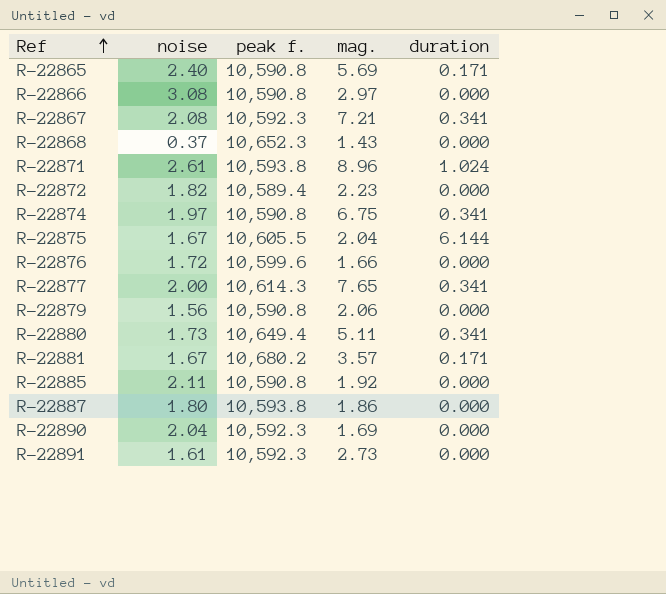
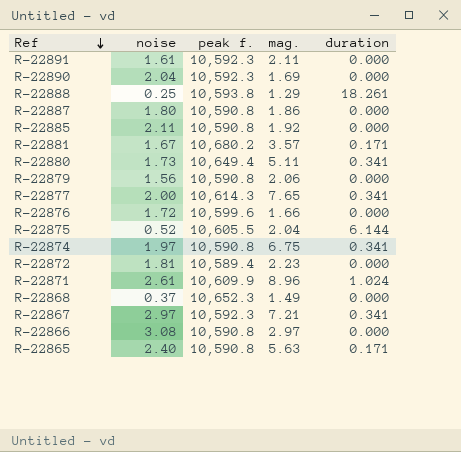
row order: Ref ascending -> Ref descending
R-22891 | mag.: 2.73 -> 2.11
row R-22888: none -> 0.25 | 10,593.8 | 1.29 | 18.261
R-22887 | peak f.: 10,593.8 -> 10,590.8
R-22875 | noise: 1.67 -> 0.52
R-22872 | noise: 1.82 -> 1.81
R-22871 | peak f.: 10,593.8 -> 10,609.9
R-22868 | mag.: 1.43 -> 1.49
R-22867 | noise: 2.08 -> 2.97
R-22865 | mag.: 5.69 -> 5.63

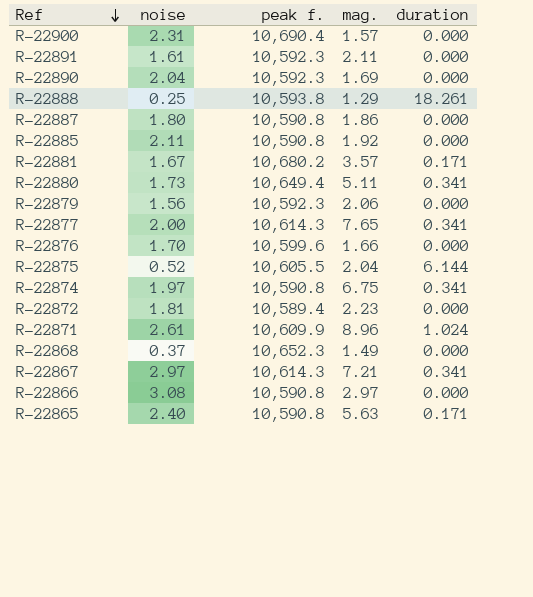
row R-22900: none -> 2.31 | 10,690.4 | 1.57 | 0.000
R-22879 | peak f.: 10,590.8 -> 10,592.3
R-22876 | noise: 1.72 -> 1.70
R-22867 | peak f.: 10,592.3 -> 10,614.3

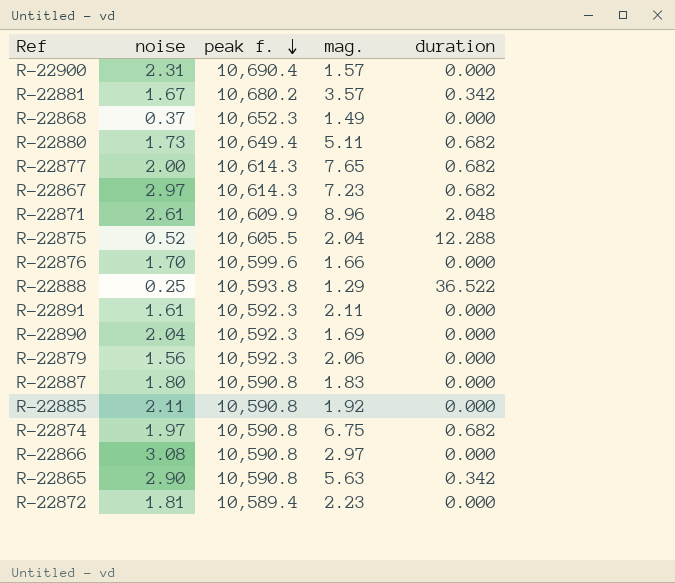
row order: Ref descending -> peak f. descending
R-22881 | duration: 0.171 -> 0.342
R-22880 | duration: 0.341 -> 0.682
R-22877 | duration: 0.341 -> 0.682
R-22867 | mag.: 7.21 -> 7.23
R-22867 | duration: 0.341 -> 0.682
R-22871 | duration: 1.024 -> 2.048
R-22875 | duration: 6.144 -> 12.288
R-22888 | duration: 18.261 -> 36.522
R-22887 | mag.: 1.86 -> 1.83
R-22874 | duration: 0.341 -> 0.682
R-22865 | noise: 2.40 -> 2.90
R-22865 | duration: 0.171 -> 0.342

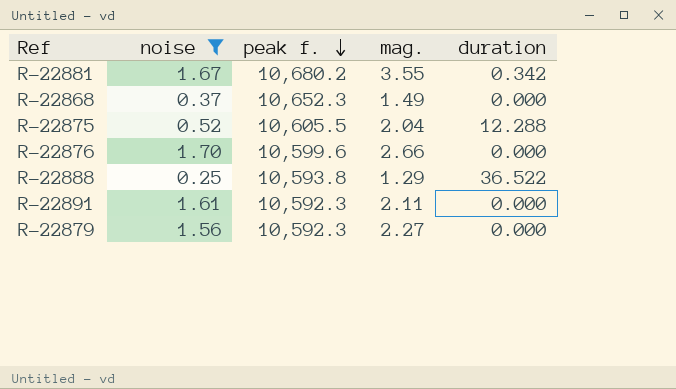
filter: none -> noise <= 1.70
R-22881 | mag.: 3.57 -> 3.55
R-22876 | mag.: 1.66 -> 2.66
R-22879 | mag.: 2.06 -> 2.27

